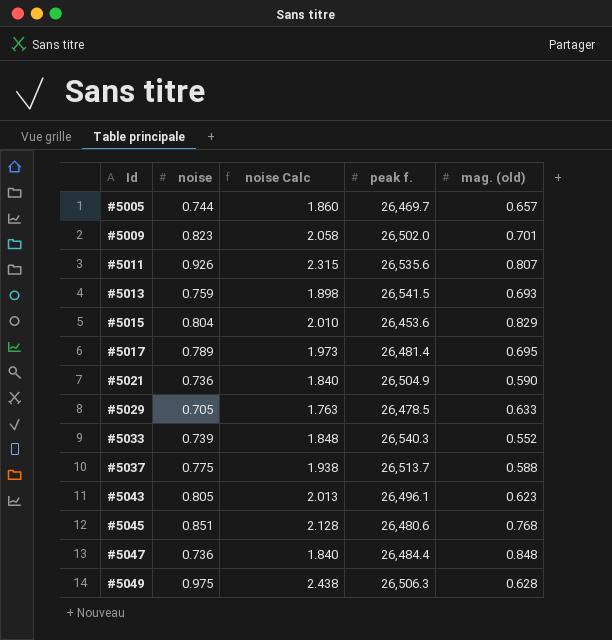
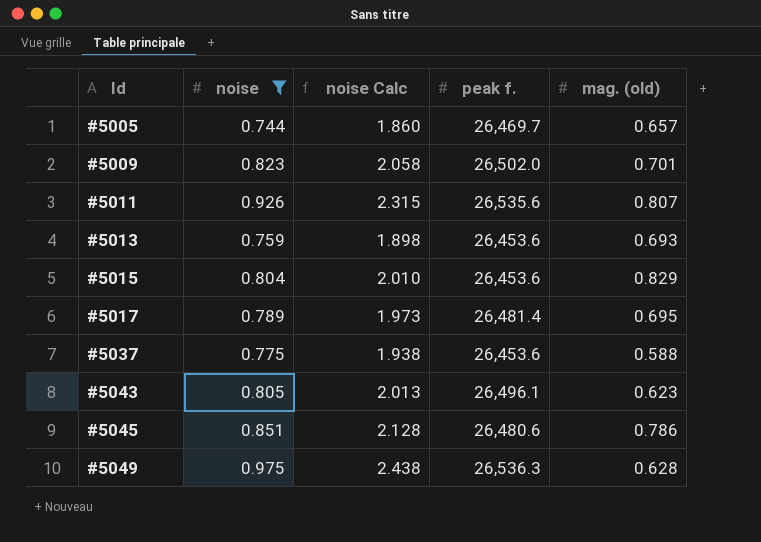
filter: none -> noise >= 0.744
#5013 | peak f.: 26,541.5 -> 26,453.6
#5037 | peak f.: 26,513.7 -> 26,453.6
#5045 | mag. (old): 0.768 -> 0.786
#5049 | peak f.: 26,506.3 -> 26,536.3

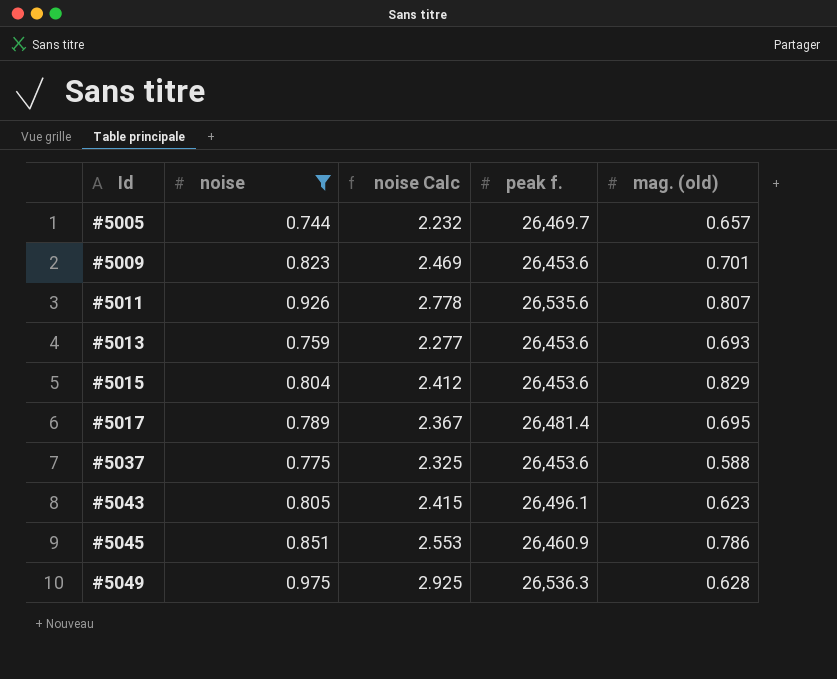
column noise Calc | formula: [noise] * 2.5 -> [noise] * 3
#5009 | peak f.: 26,502.0 -> 26,453.6
#5045 | peak f.: 26,480.6 -> 26,460.9

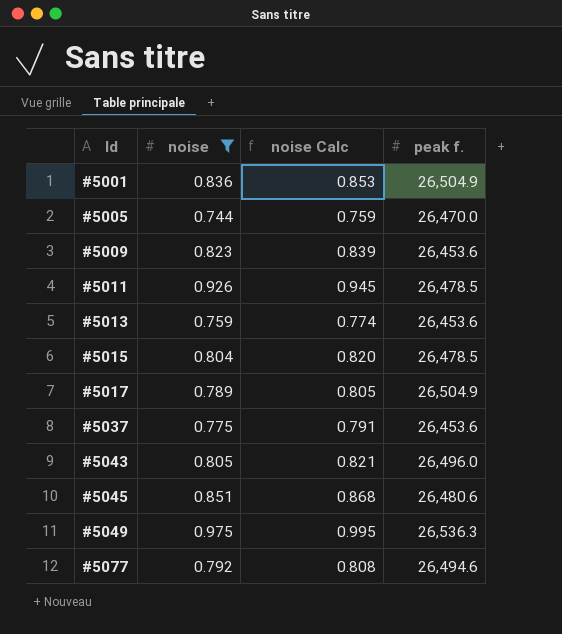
column mag. (old) | position: 5 -> none
column noise Calc | formula: [noise] * 3 -> [noise] * 1.02
row #5001: none -> 0.836 | 0.853 | 26,504.9
#5005 | peak f.: 26,469.7 -> 26,470.0
#5011 | peak f.: 26,535.6 -> 26,478.5
#5015 | peak f.: 26,453.6 -> 26,478.5
#5017 | peak f.: 26,481.4 -> 26,504.9
#5043 | peak f.: 26,496.1 -> 26,496.0
#5045 | peak f.: 26,460.9 -> 26,480.6
row #5077: none -> 0.792 | 0.808 | 26,494.6

